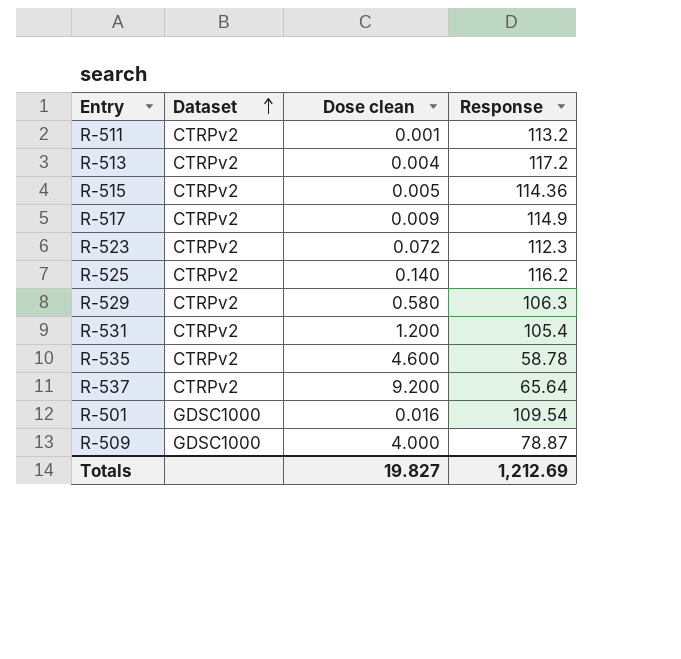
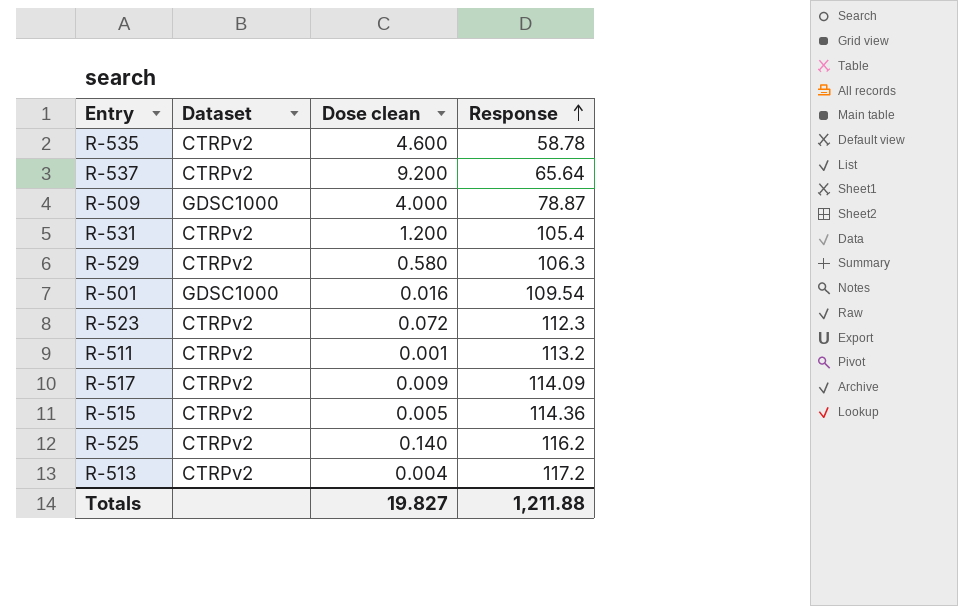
row order: Dataset ascending -> Response ascending
R-517 | Response: 114.9 -> 114.09
Totals | Response: 1,212.69 -> 1,211.88

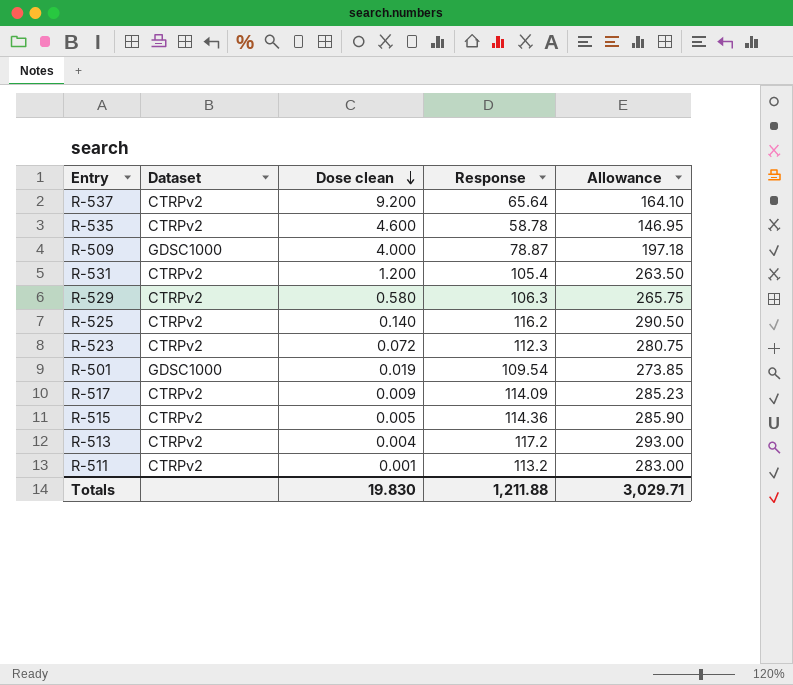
row order: Response ascending -> Dose clean descending
column Allowance | formula: none -> [Response] * 2.5
R-501 | Dose clean: 0.016 -> 0.019
Totals | Dose clean: 19.827 -> 19.830

